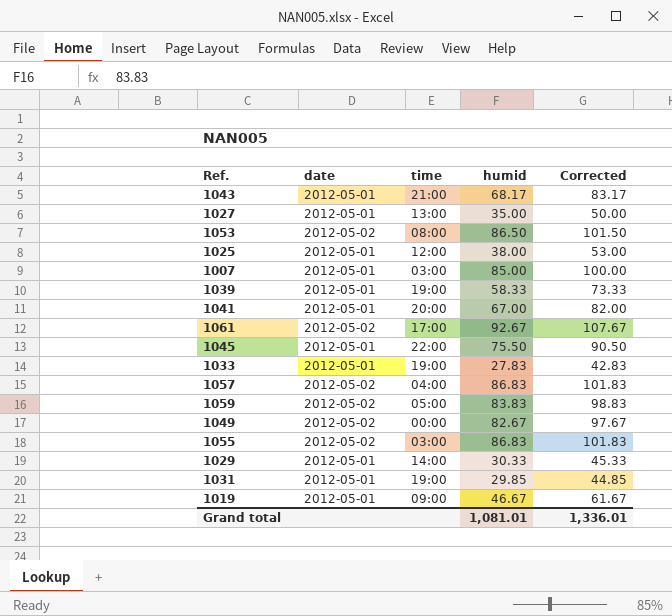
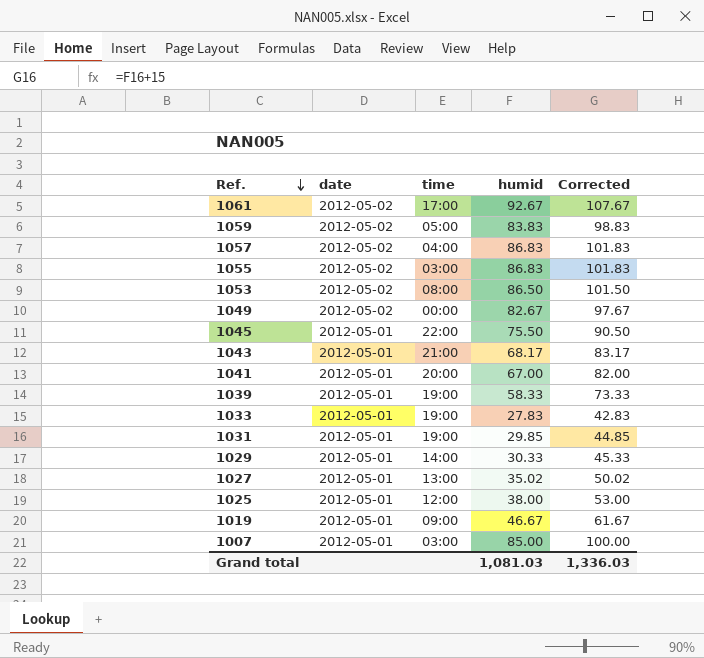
row order: none -> Ref. descending
1027 | humid: 35.00 -> 35.02
1027 | Corrected: 50.00 -> 50.02
Grand total | humid: 1,081.01 -> 1,081.03
Grand total | Corrected: 1,336.01 -> 1,336.03

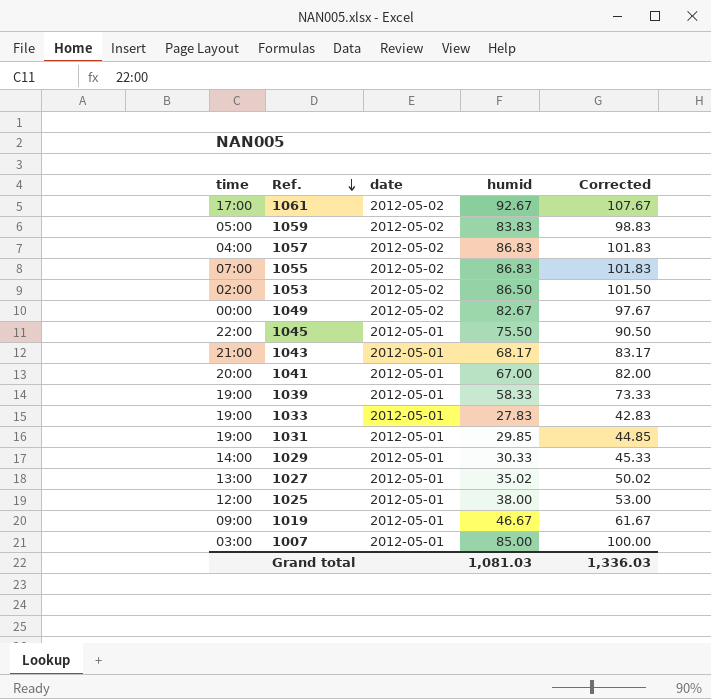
column time | position: 3 -> 1
1055 | time: 03:00 -> 07:00
1053 | time: 08:00 -> 02:00

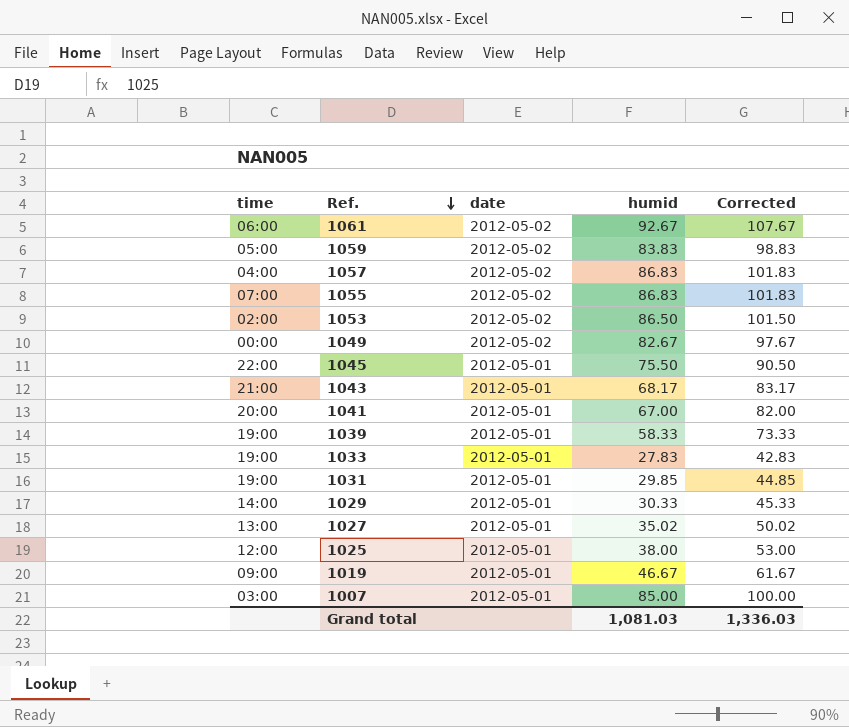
1061 | time: 17:00 -> 06:00

